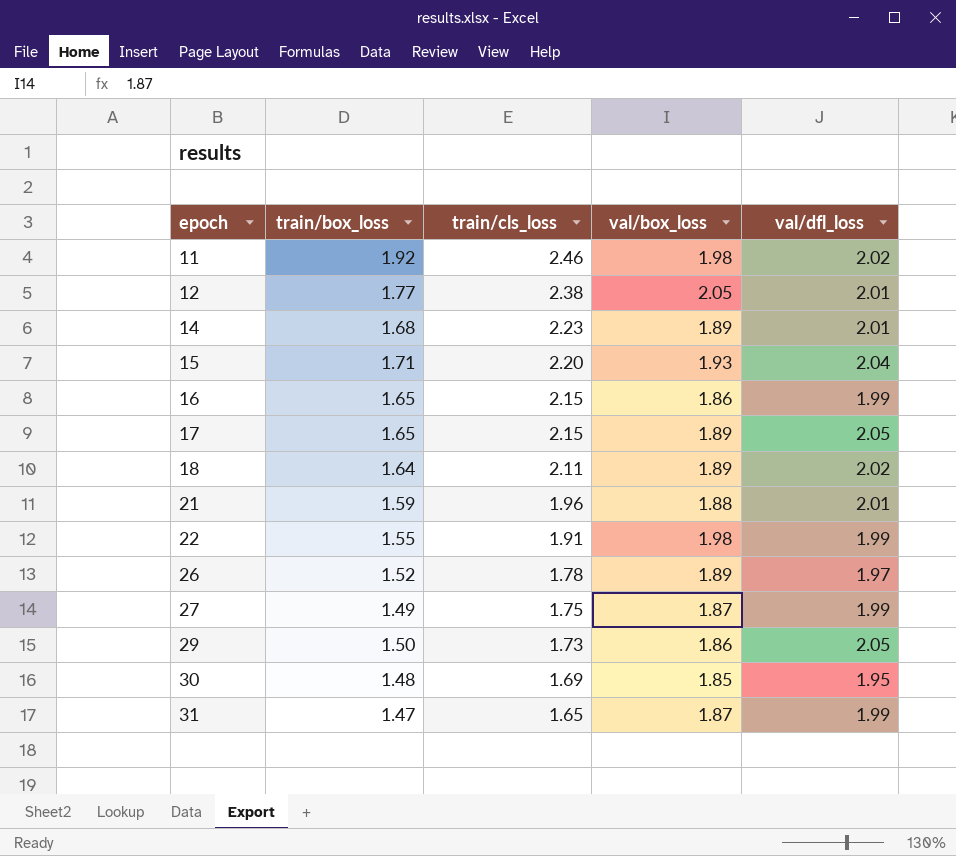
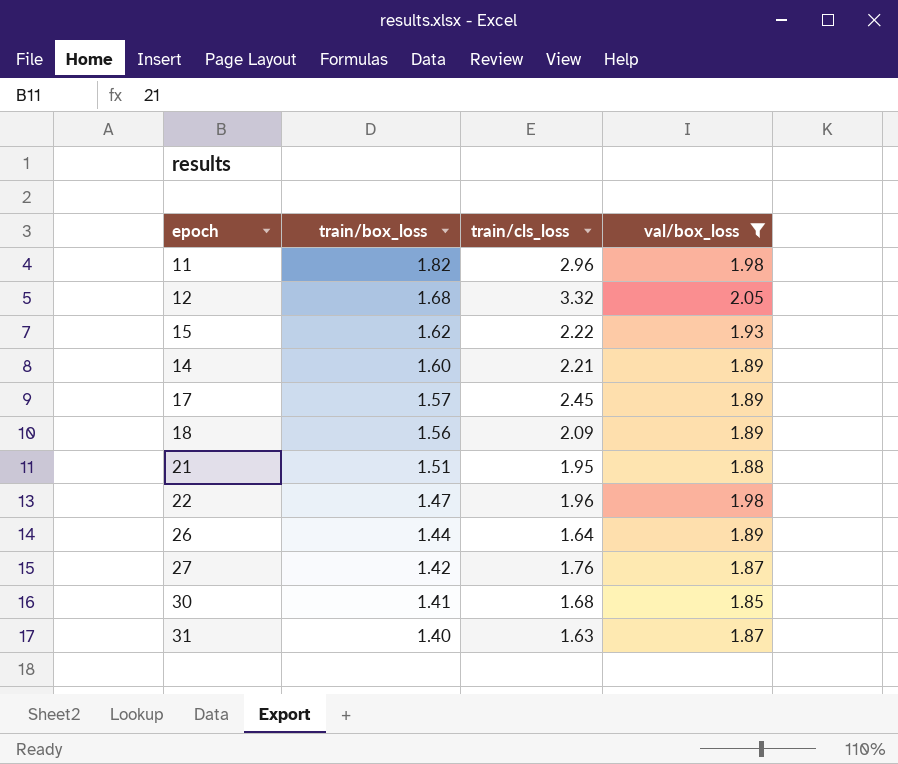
filter: none -> val/box_loss != 1.86
row order: epoch ascending -> train/box_loss descending
column val/dfl_loss | position: 5 -> none
11 | train/box_loss: 1.92 -> 1.82
11 | train/cls_loss: 2.46 -> 2.96
12 | train/box_loss: 1.77 -> 1.68
12 | train/cls_loss: 2.38 -> 3.32
15 | train/box_loss: 1.71 -> 1.62
15 | train/cls_loss: 2.20 -> 2.22
14 | train/box_loss: 1.68 -> 1.60
14 | train/cls_loss: 2.23 -> 2.21
17 | train/box_loss: 1.65 -> 1.57
17 | train/cls_loss: 2.15 -> 2.45
18 | train/box_loss: 1.64 -> 1.56
18 | train/cls_loss: 2.11 -> 2.09
21 | train/box_loss: 1.59 -> 1.51
21 | train/cls_loss: 1.96 -> 1.95
22 | train/box_loss: 1.55 -> 1.47
22 | train/cls_loss: 1.91 -> 1.96
26 | train/box_loss: 1.52 -> 1.44
26 | train/cls_loss: 1.78 -> 1.64
27 | train/box_loss: 1.49 -> 1.42
27 | train/cls_loss: 1.75 -> 1.76
30 | train/box_loss: 1.48 -> 1.41
30 | train/cls_loss: 1.69 -> 1.68
31 | train/box_loss: 1.47 -> 1.40
31 | train/cls_loss: 1.65 -> 1.63

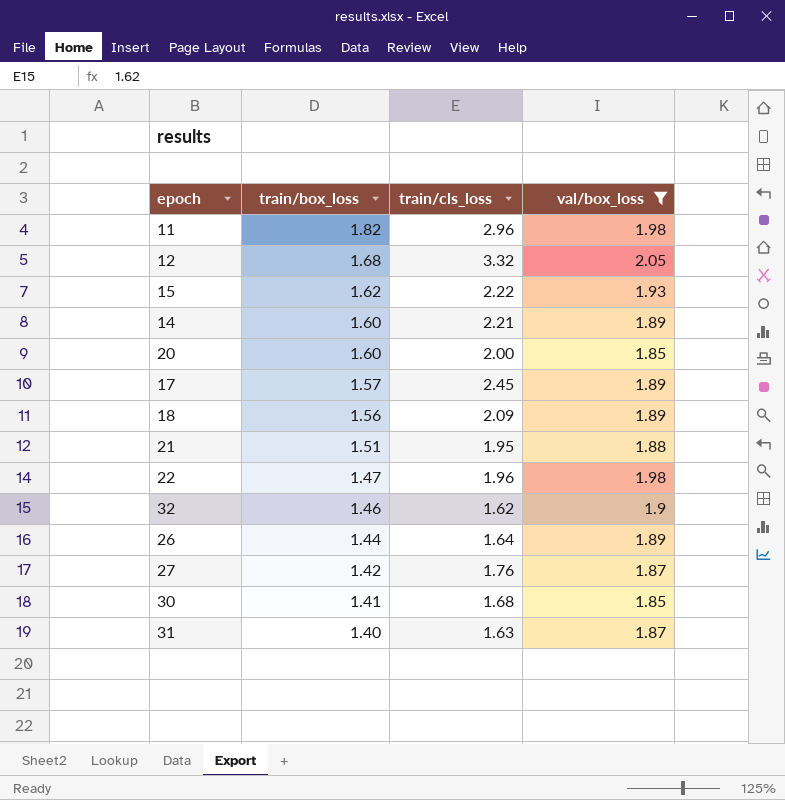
row 20: none -> 1.60 | 2.00 | 1.85
row 32: none -> 1.46 | 1.62 | 1.9

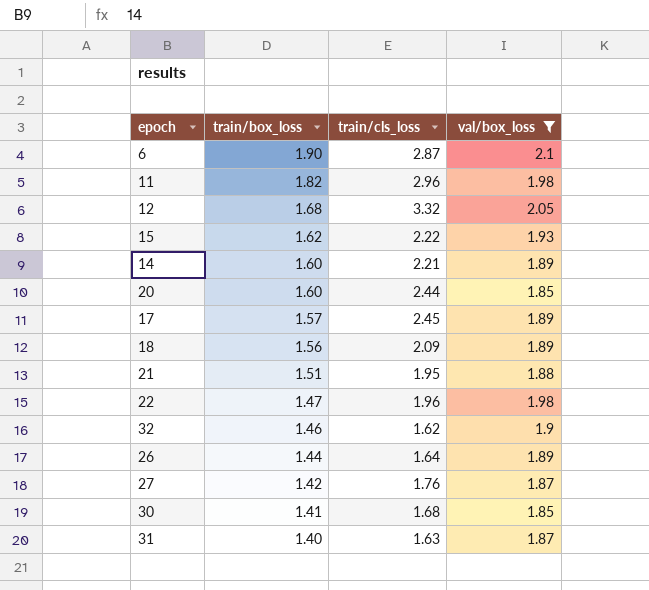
row 6: none -> 1.90 | 2.87 | 2.1
20 | train/cls_loss: 2.00 -> 2.44

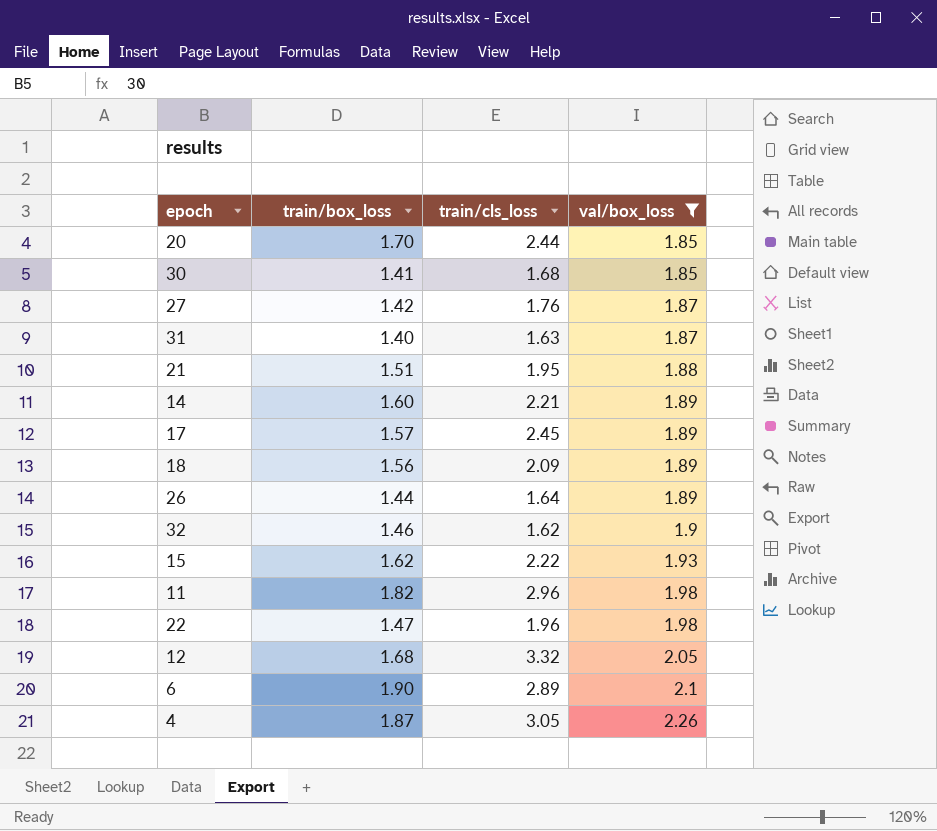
row order: train/box_loss descending -> val/box_loss ascending
20 | train/box_loss: 1.60 -> 1.70
6 | train/cls_loss: 2.87 -> 2.89
row 4: none -> 1.87 | 3.05 | 2.26

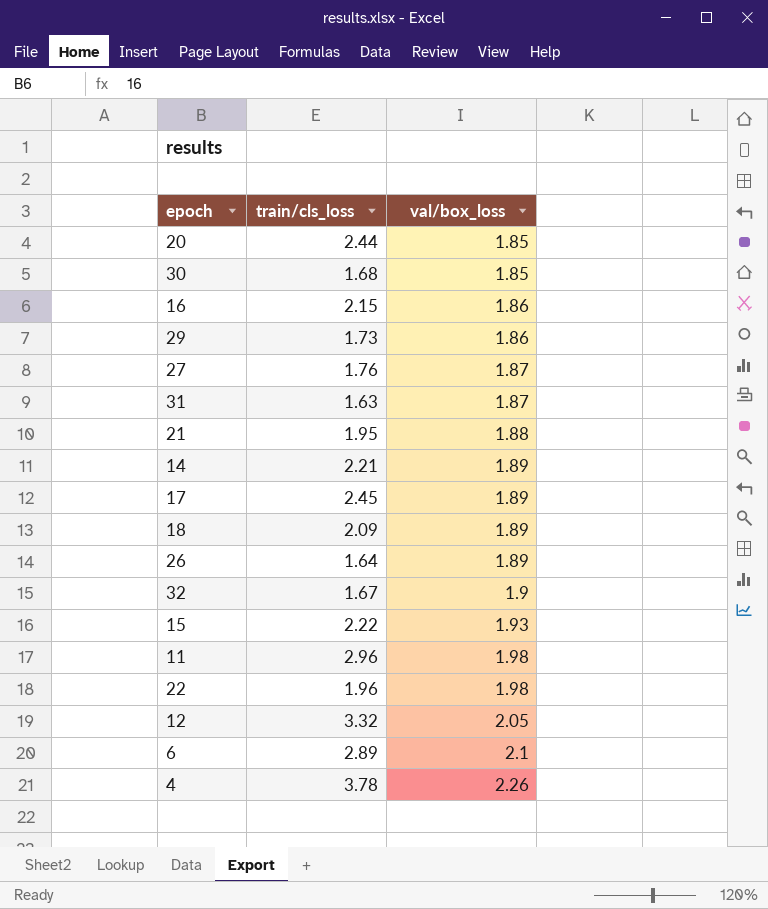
filter: val/box_loss != 1.86 -> none
column train/box_loss | position: 2 -> none
32 | train/cls_loss: 1.62 -> 1.67
4 | train/cls_loss: 3.05 -> 3.78

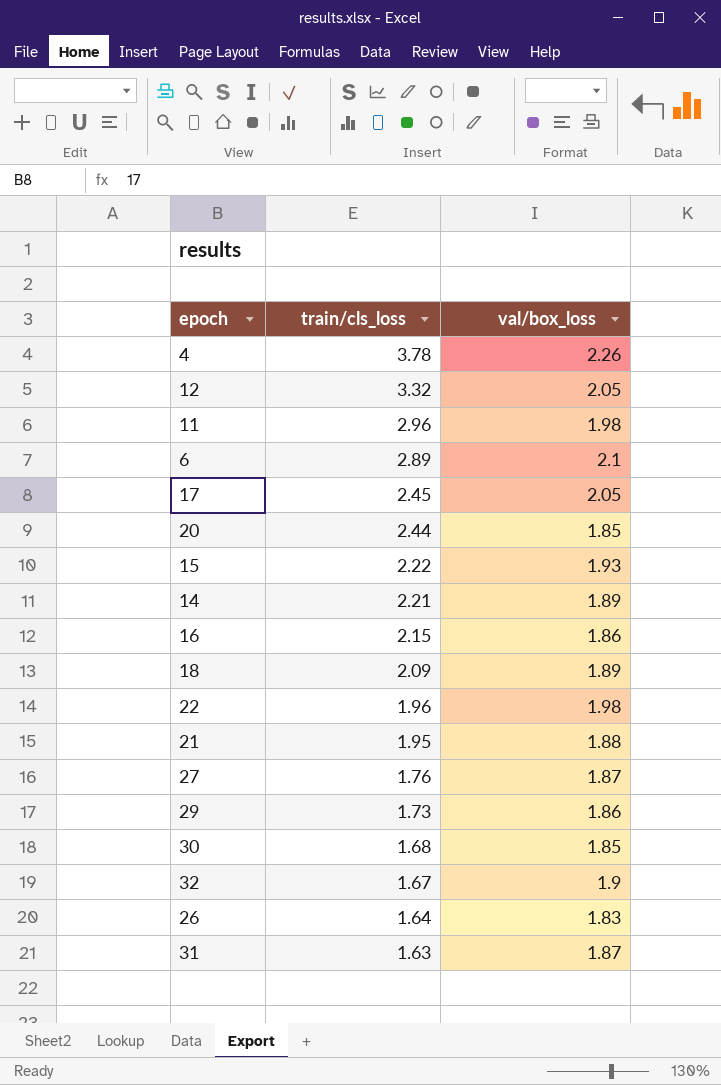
row order: val/box_loss ascending -> train/cls_loss descending
17 | val/box_loss: 1.89 -> 2.05
26 | val/box_loss: 1.89 -> 1.83

